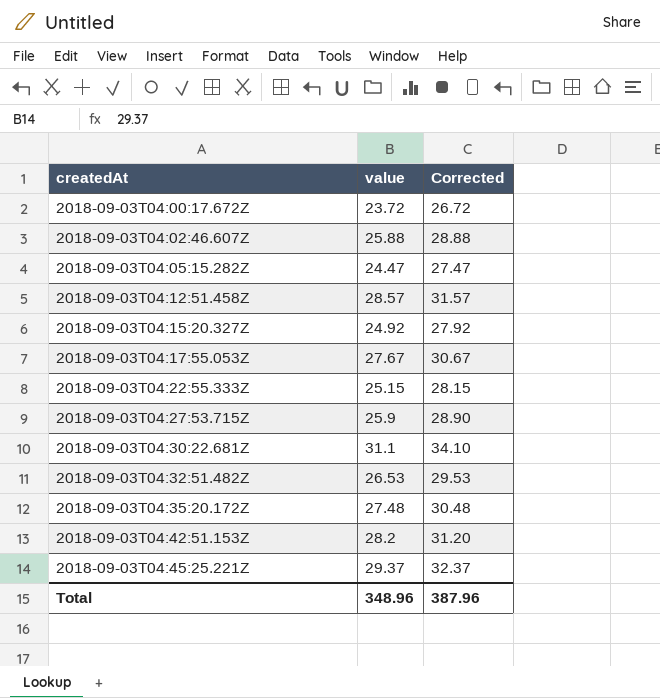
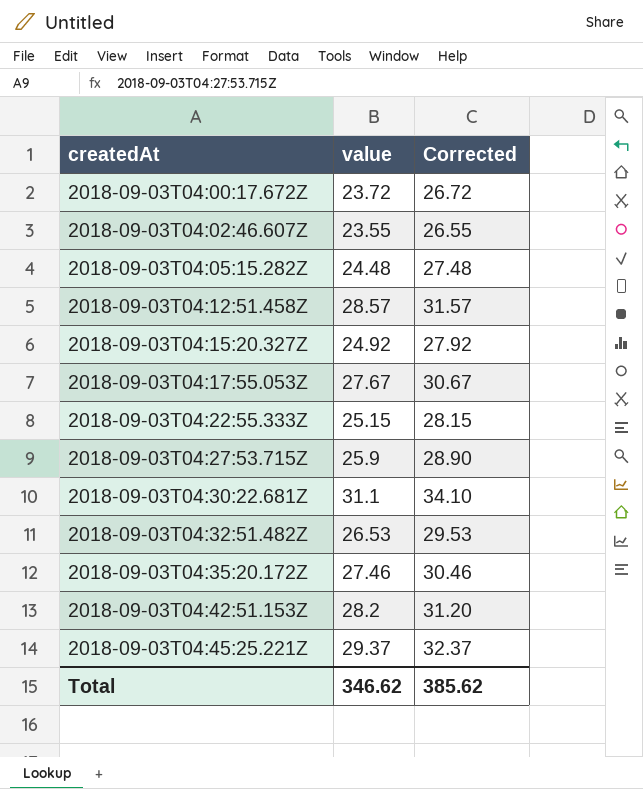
2018-09-03T04:02:46.607Z | value: 25.88 -> 23.55
2018-09-03T04:02:46.607Z | Corrected: 28.88 -> 26.55
2018-09-03T04:05:15.282Z | value: 24.47 -> 24.48
2018-09-03T04:05:15.282Z | Corrected: 27.47 -> 27.48
2018-09-03T04:35:20.172Z | value: 27.48 -> 27.46
2018-09-03T04:35:20.172Z | Corrected: 30.48 -> 30.46
Total | value: 348.96 -> 346.62
Total | Corrected: 387.96 -> 385.62

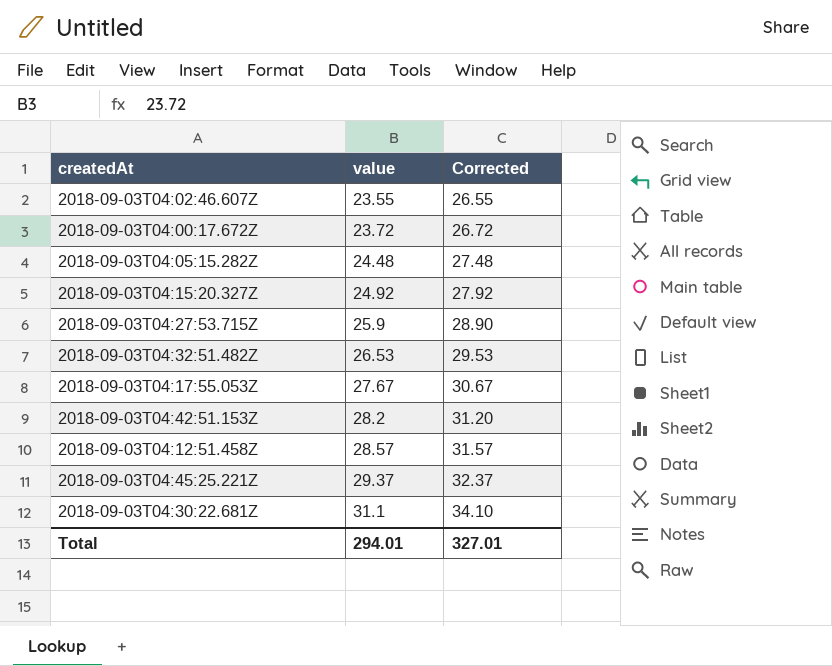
row order: createdAt ascending -> value ascending
row 2018-09-03T04:22:55.333Z: 25.15 | 28.15 -> none
row 2018-09-03T04:35:20.172Z: 27.46 | 30.46 -> none
Total | value: 346.62 -> 294.01
Total | Corrected: 385.62 -> 327.01

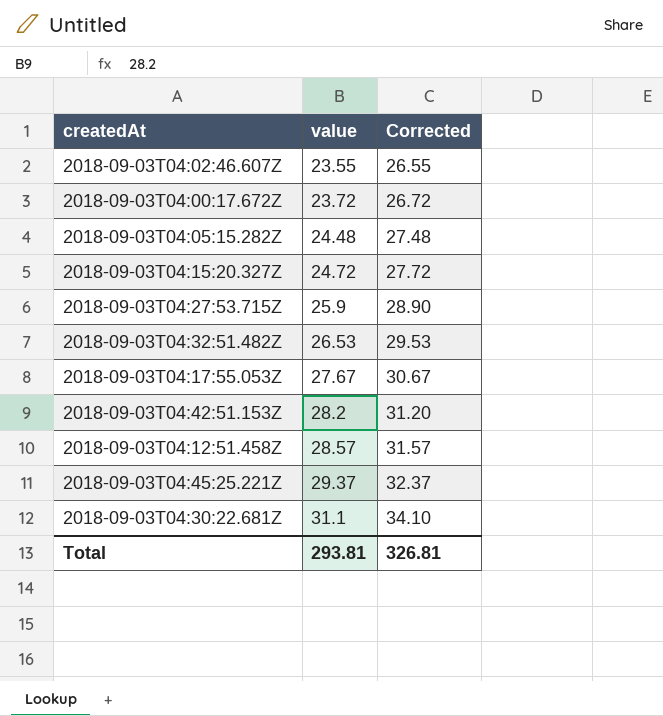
2018-09-03T04:15:20.327Z | value: 24.92 -> 24.72
2018-09-03T04:15:20.327Z | Corrected: 27.92 -> 27.72
Total | value: 294.01 -> 293.81
Total | Corrected: 327.01 -> 326.81

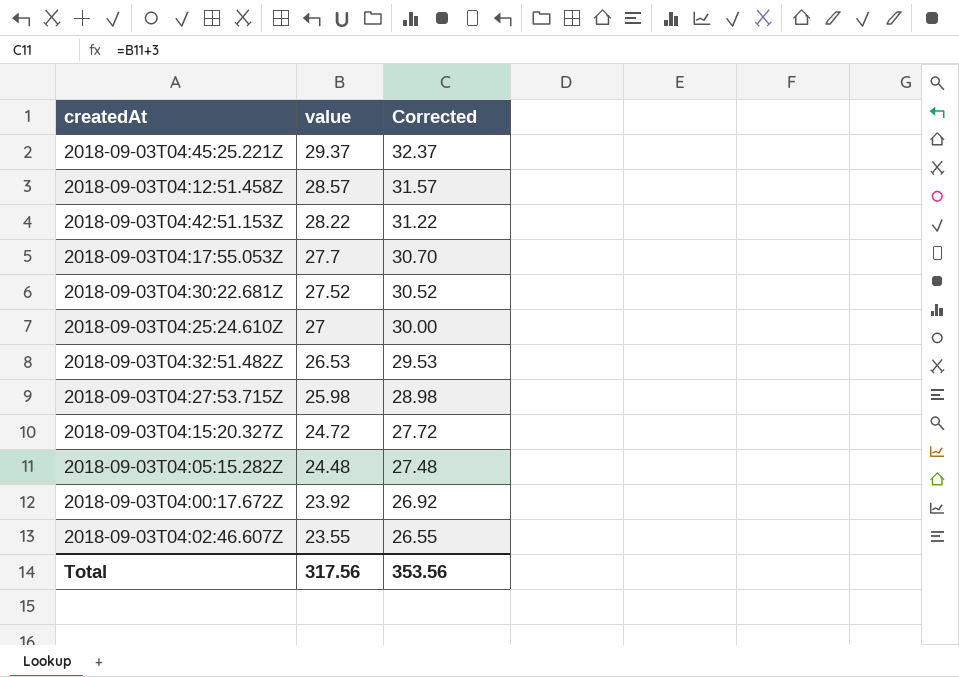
row order: value ascending -> value descending
2018-09-03T04:42:51.153Z | value: 28.2 -> 28.22
2018-09-03T04:42:51.153Z | Corrected: 31.20 -> 31.22
2018-09-03T04:17:55.053Z | value: 27.67 -> 27.7
2018-09-03T04:17:55.053Z | Corrected: 30.67 -> 30.70
2018-09-03T04:30:22.681Z | value: 31.1 -> 27.52
2018-09-03T04:30:22.681Z | Corrected: 34.10 -> 30.52
row 2018-09-03T04:25:24.610Z: none -> 27 | 30.00
2018-09-03T04:27:53.715Z | value: 25.9 -> 25.98
2018-09-03T04:27:53.715Z | Corrected: 28.90 -> 28.98
2018-09-03T04:00:17.672Z | value: 23.72 -> 23.92
2018-09-03T04:00:17.672Z | Corrected: 26.72 -> 26.92
Total | value: 293.81 -> 317.56
Total | Corrected: 326.81 -> 353.56

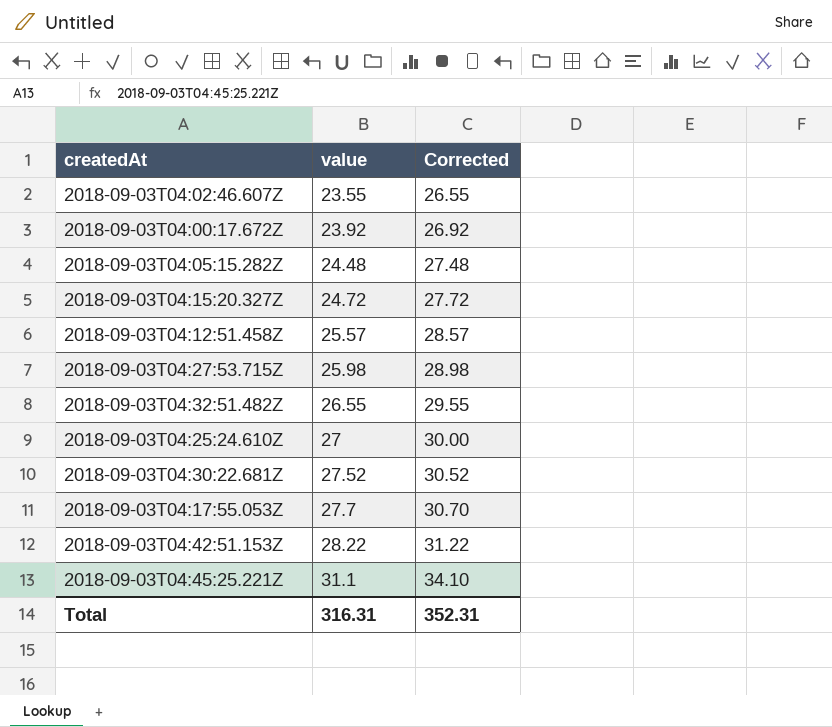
row order: value descending -> value ascending
2018-09-03T04:12:51.458Z | value: 28.57 -> 25.57
2018-09-03T04:12:51.458Z | Corrected: 31.57 -> 28.57
2018-09-03T04:32:51.482Z | value: 26.53 -> 26.55
2018-09-03T04:32:51.482Z | Corrected: 29.53 -> 29.55
2018-09-03T04:45:25.221Z | value: 29.37 -> 31.1
2018-09-03T04:45:25.221Z | Corrected: 32.37 -> 34.10
Total | value: 317.56 -> 316.31
Total | Corrected: 353.56 -> 352.31

